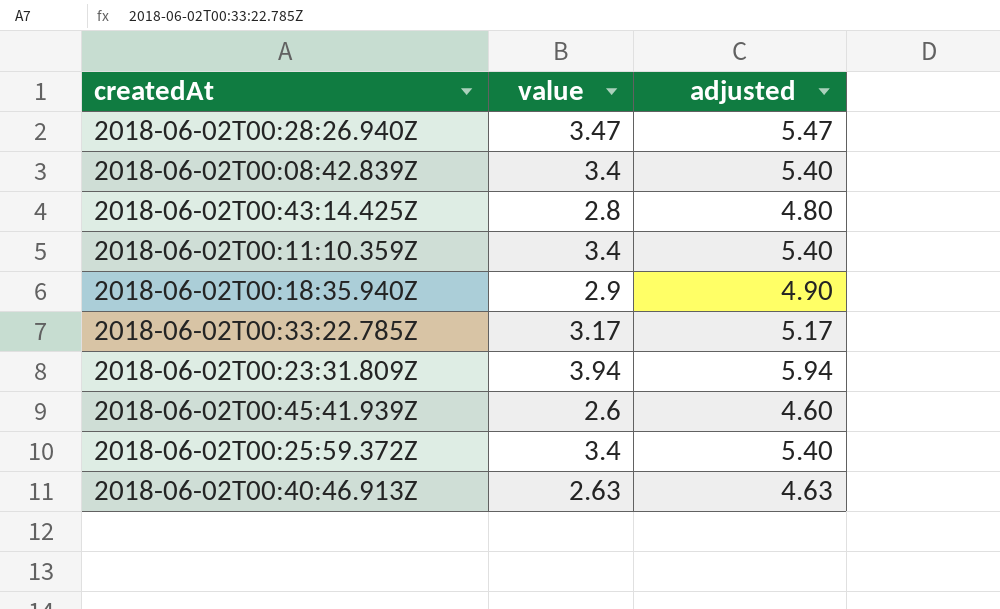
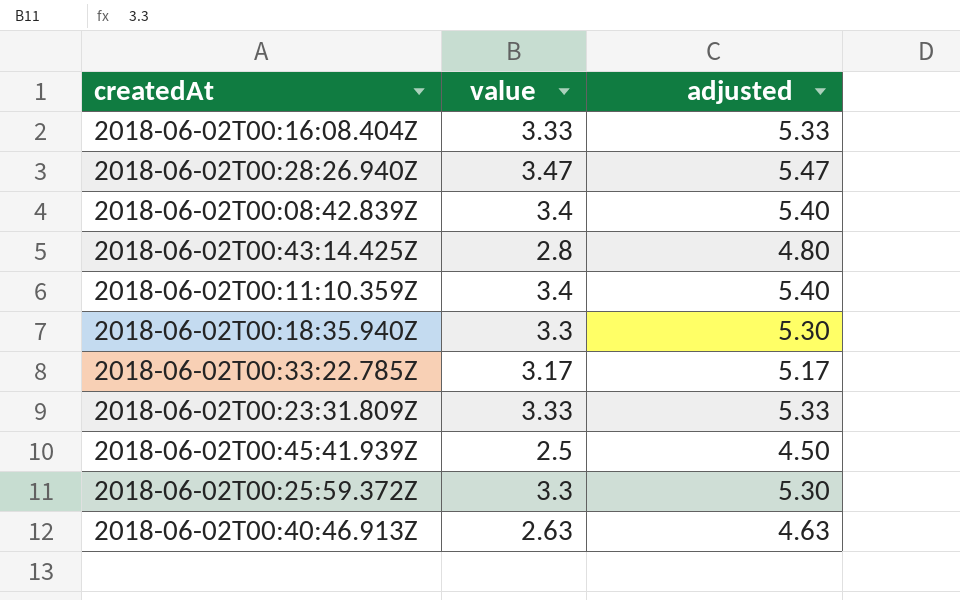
row 2018-06-02T00:16:08.404Z: none -> 3.33 | 5.33
2018-06-02T00:18:35.940Z | value: 2.9 -> 3.3
2018-06-02T00:18:35.940Z | adjusted: 4.90 -> 5.30
2018-06-02T00:23:31.809Z | value: 3.94 -> 3.33
2018-06-02T00:23:31.809Z | adjusted: 5.94 -> 5.33
2018-06-02T00:45:41.939Z | value: 2.6 -> 2.5
2018-06-02T00:45:41.939Z | adjusted: 4.60 -> 4.50
2018-06-02T00:25:59.372Z | value: 3.4 -> 3.3
2018-06-02T00:25:59.372Z | adjusted: 5.40 -> 5.30

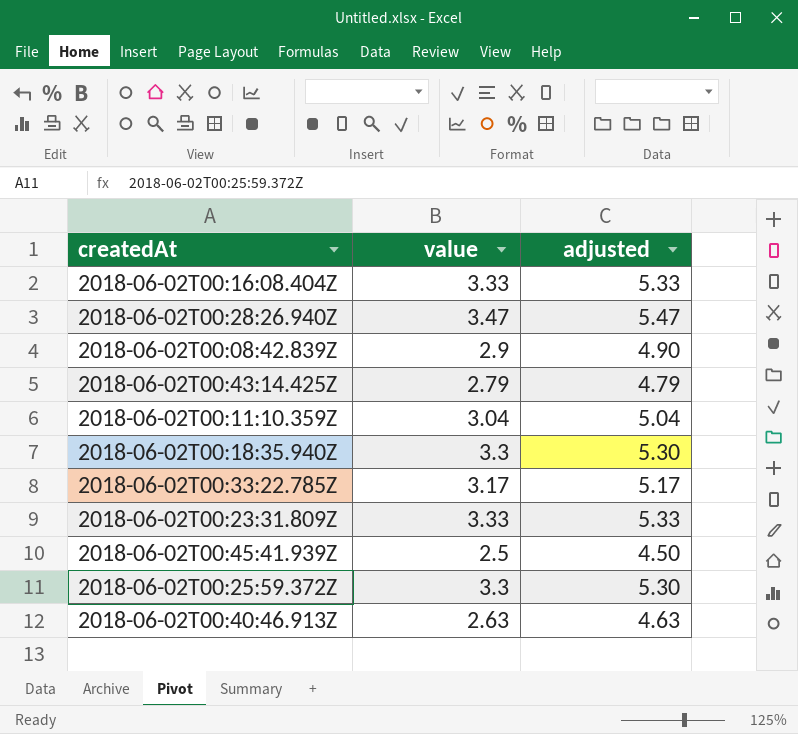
2018-06-02T00:08:42.839Z | value: 3.4 -> 2.9
2018-06-02T00:08:42.839Z | adjusted: 5.40 -> 4.90
2018-06-02T00:43:14.425Z | value: 2.8 -> 2.79
2018-06-02T00:43:14.425Z | adjusted: 4.80 -> 4.79
2018-06-02T00:11:10.359Z | value: 3.4 -> 3.04
2018-06-02T00:11:10.359Z | adjusted: 5.40 -> 5.04

